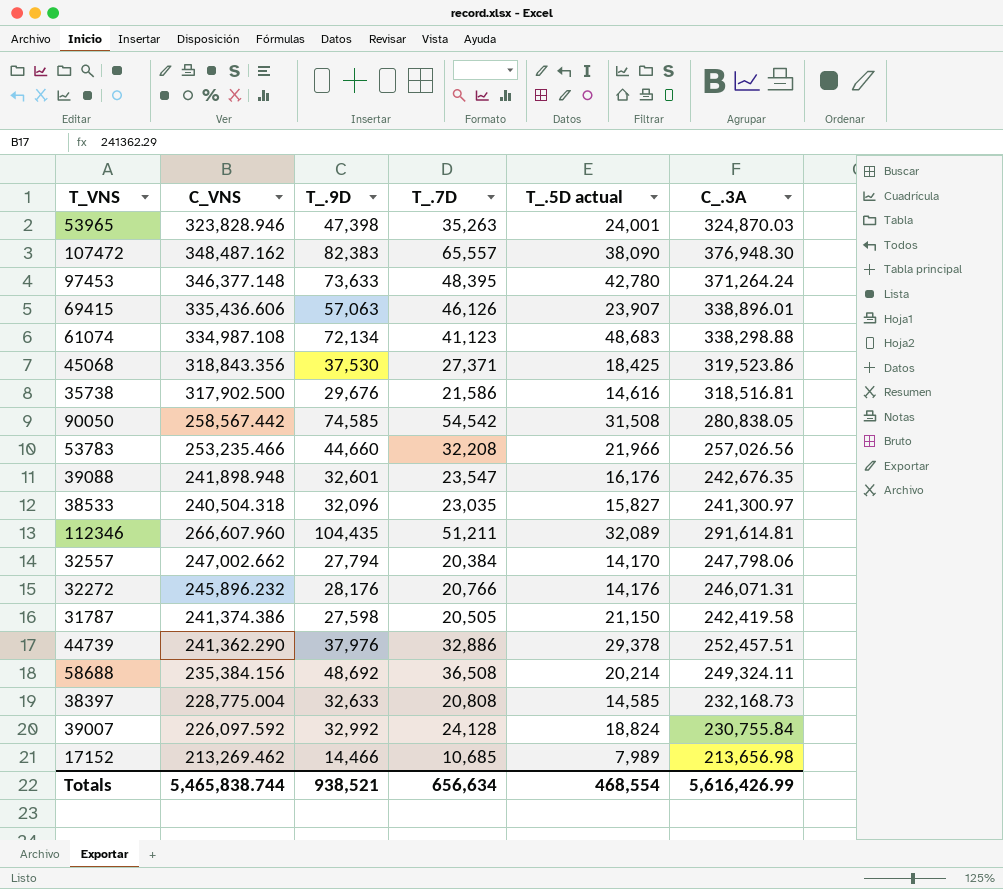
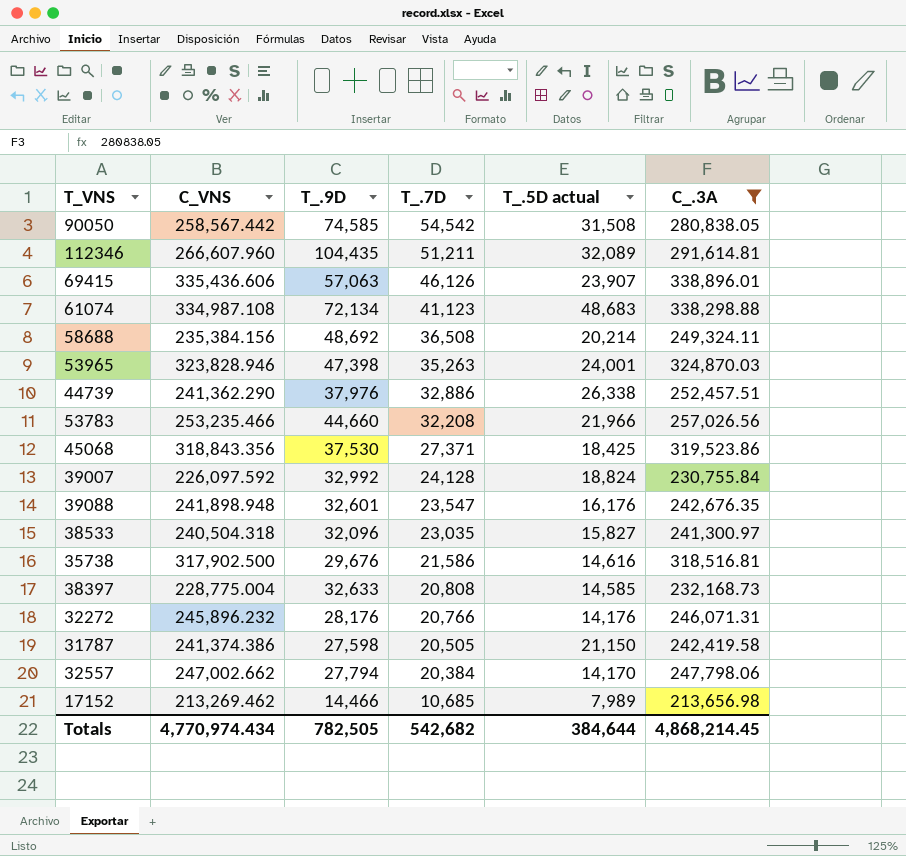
filter: none -> C_.3A <= 338,896.01
row order: none -> T_.7D descending
44739 | T_.5D actual: 29,378 -> 26,338
Totals | C_VNS: 5,465,838.744 -> 4,770,974.434
Totals | T_.9D: 938,521 -> 782,505
Totals | T_.7D: 656,634 -> 542,682
Totals | T_.5D actual: 468,554 -> 384,644
Totals | C_.3A: 5,616,426.99 -> 4,868,214.45

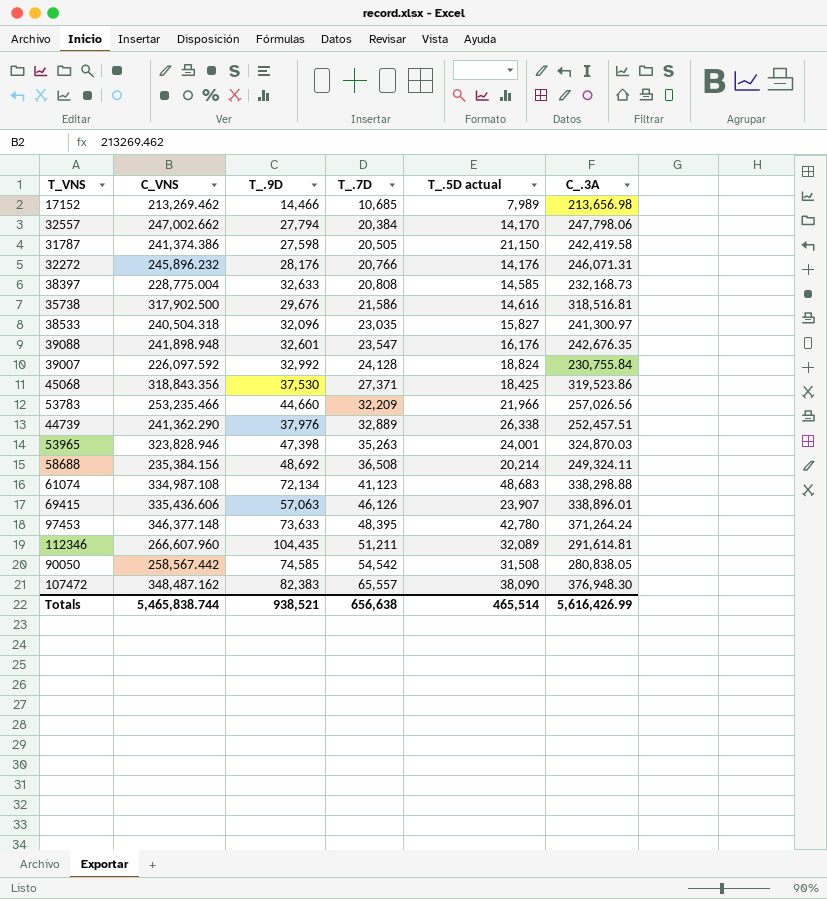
filter: C_.3A <= 338,896.01 -> none
row order: T_.7D descending -> T_.7D ascending
53783 | T_.7D: 32,208 -> 32,209
44739 | T_.7D: 32,886 -> 32,889
Totals | C_VNS: 4,770,974.434 -> 5,465,838.744
Totals | T_.9D: 782,505 -> 938,521
Totals | T_.7D: 542,682 -> 656,638
Totals | T_.5D actual: 384,644 -> 465,514
Totals | C_.3A: 4,868,214.45 -> 5,616,426.99

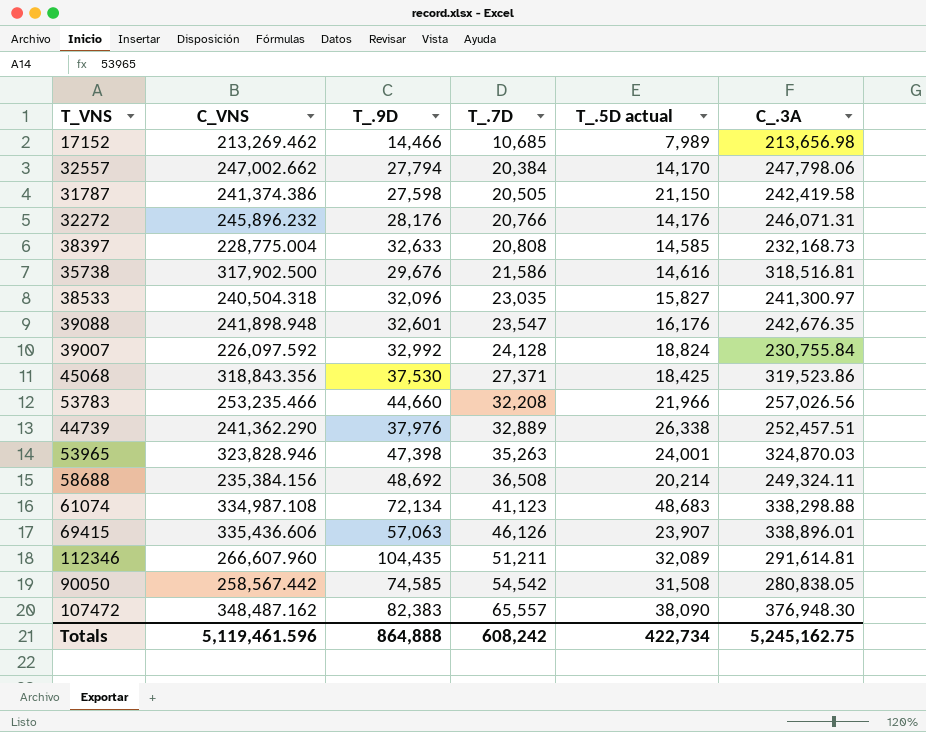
row 97453: 346,377.148 | 73,633 | 48,395 | 42,780 | 371,264.24 -> none
53783 | T_.7D: 32,209 -> 32,208
Totals | C_VNS: 5,465,838.744 -> 5,119,461.596
Totals | T_.9D: 938,521 -> 864,888
Totals | T_.7D: 656,638 -> 608,242
Totals | T_.5D actual: 465,514 -> 422,734
Totals | C_.3A: 5,616,426.99 -> 5,245,162.75

